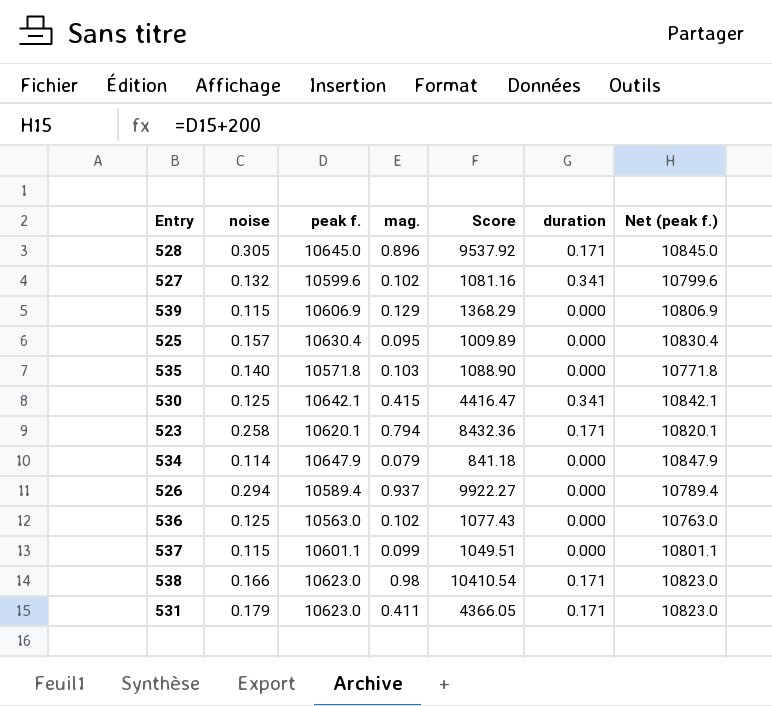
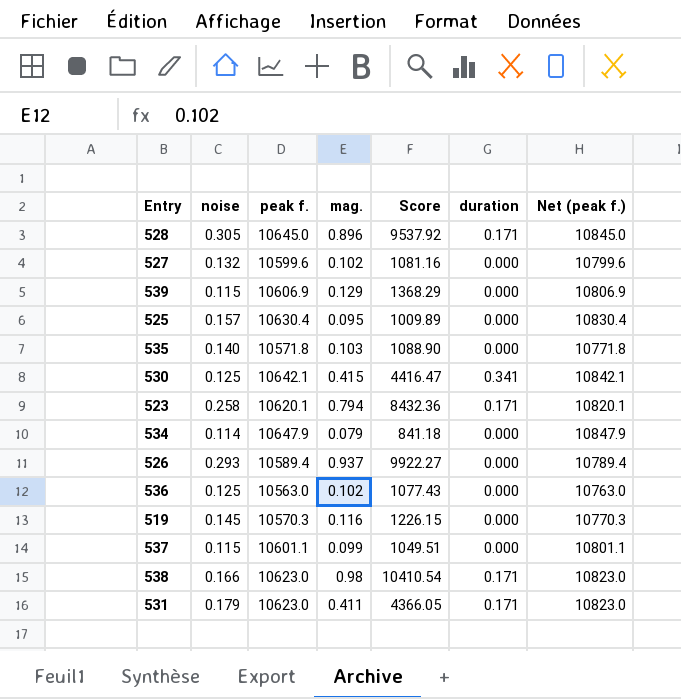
527 | duration: 0.341 -> 0.000
526 | noise: 0.294 -> 0.293
row 519: none -> 0.145 | 10570.3 | 0.116 | 1226.15 | 0.000 | 10770.3

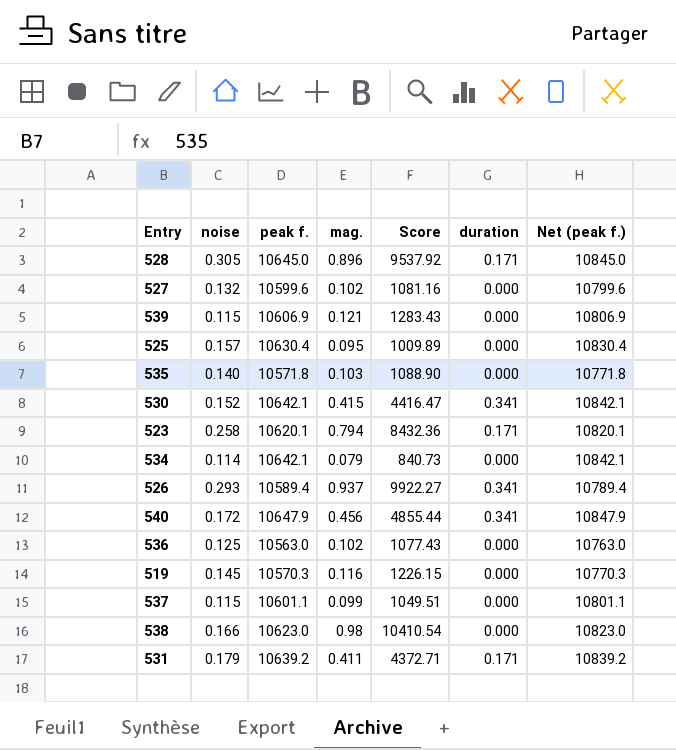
539 | mag.: 0.129 -> 0.121
539 | Score: 1368.29 -> 1283.43
530 | noise: 0.125 -> 0.152
534 | peak f.: 10647.9 -> 10642.1
534 | Score: 841.18 -> 840.73
534 | Net (peak f.): 10847.9 -> 10842.1
526 | duration: 0.000 -> 0.341
row 540: none -> 0.172 | 10647.9 | 0.456 | 4855.44 | 0.341 | 10847.9
538 | duration: 0.171 -> 0.000
531 | peak f.: 10623.0 -> 10639.2
531 | Score: 4366.05 -> 4372.71
531 | Net (peak f.): 10823.0 -> 10839.2

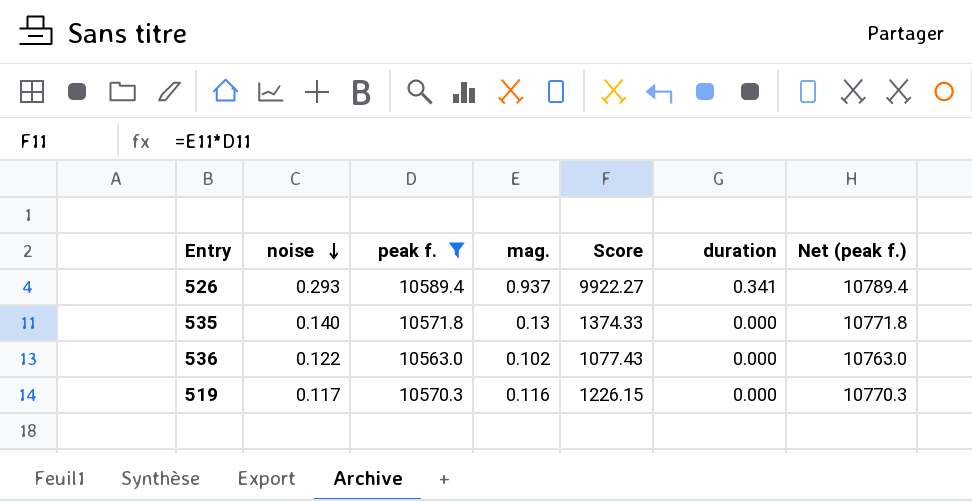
filter: none -> peak f. <= 10589.4
row order: none -> noise descending
535 | mag.: 0.103 -> 0.13
535 | Score: 1088.90 -> 1374.33
536 | noise: 0.125 -> 0.122
519 | noise: 0.145 -> 0.117

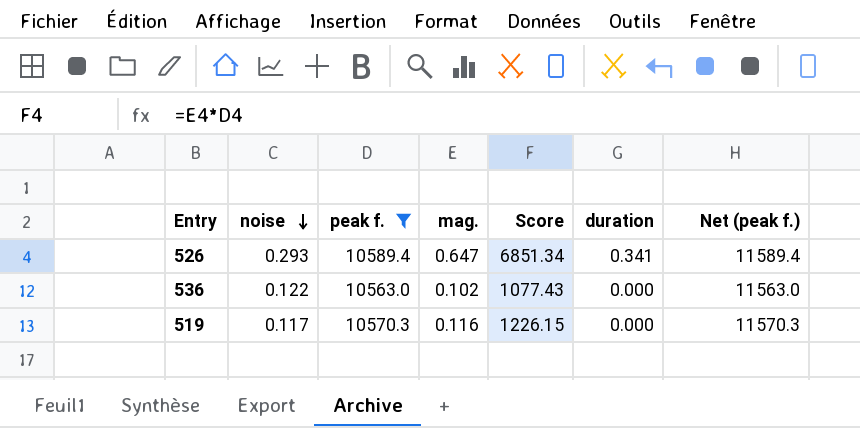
column Net (peak f.) | formula: [peak f.] + 200 -> [peak f.] + 1000
row 535: 0.140 | 10571.8 | 0.13 | 1374.33 | 0.000 | 10771.8 -> none
526 | mag.: 0.937 -> 0.647
526 | Score: 9922.27 -> 6851.34

